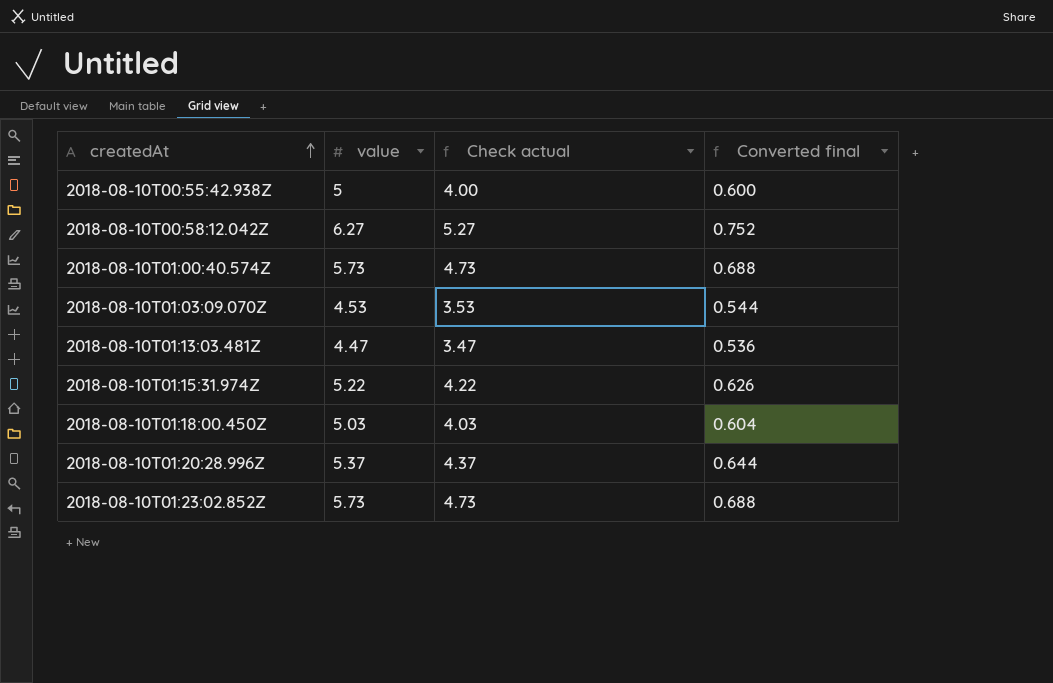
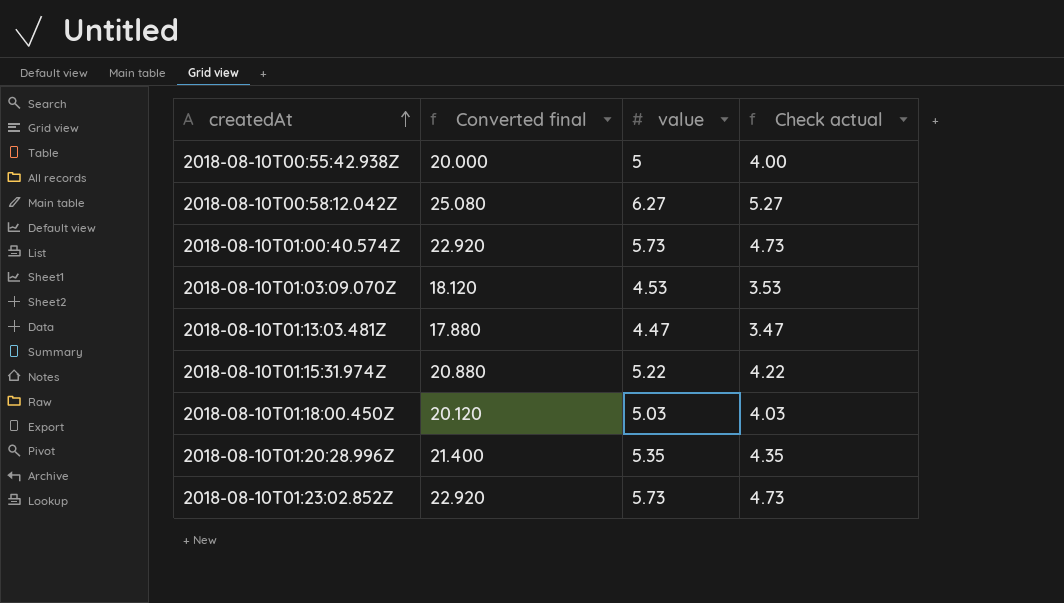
column Converted final | formula: [value] * 0.12 -> [value] * 4
column Converted final | position: 4 -> 2
2018-08-10T01:20:28.996Z | value: 5.37 -> 5.35
2018-08-10T01:20:28.996Z | Check actual: 4.37 -> 4.35

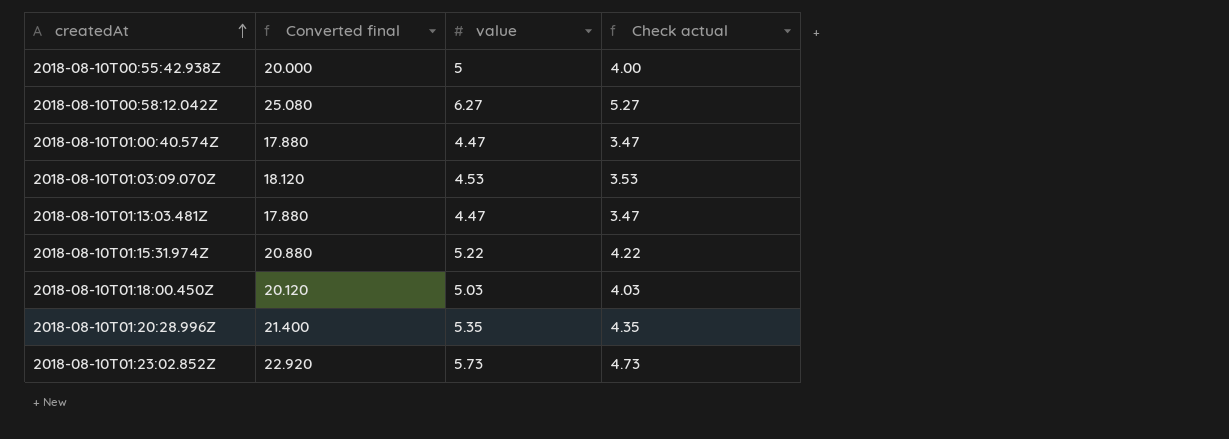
2018-08-10T01:00:40.574Z | Converted final: 22.920 -> 17.880
2018-08-10T01:00:40.574Z | value: 5.73 -> 4.47
2018-08-10T01:00:40.574Z | Check actual: 4.73 -> 3.47

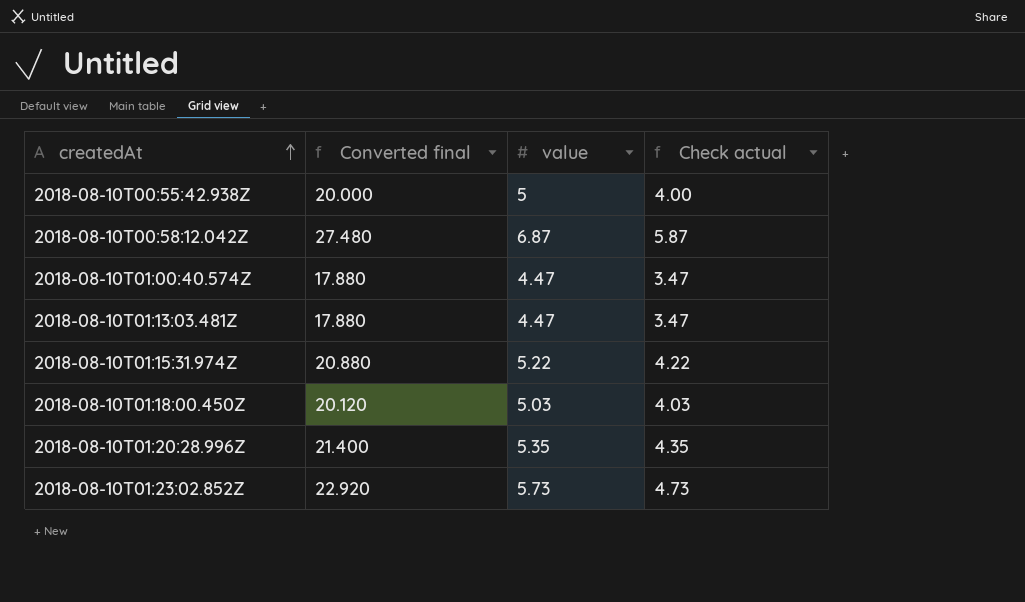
row 2018-08-10T01:03:09.070Z: 18.120 | 4.53 | 3.53 -> none
2018-08-10T00:58:12.042Z | Converted final: 25.080 -> 27.480
2018-08-10T00:58:12.042Z | value: 6.27 -> 6.87
2018-08-10T00:58:12.042Z | Check actual: 5.27 -> 5.87

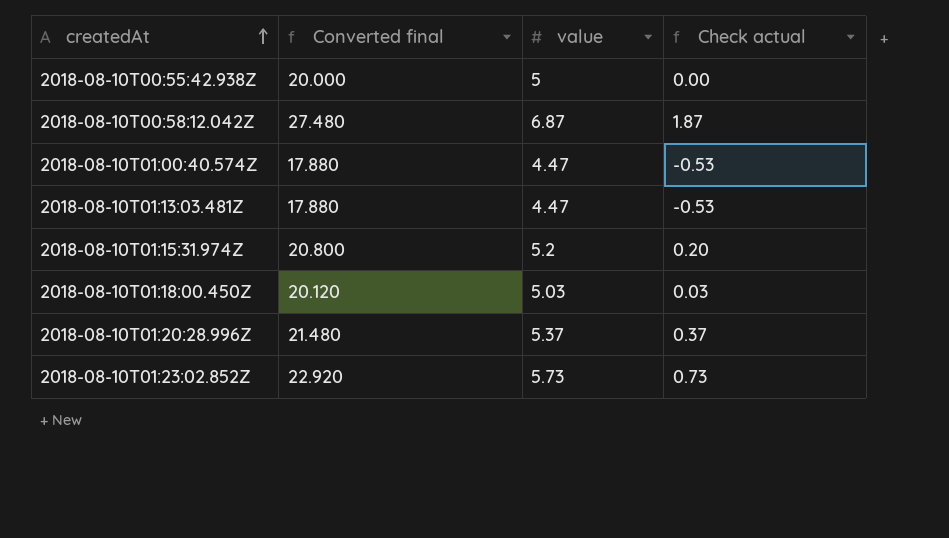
column Check actual | formula: [value] - 1 -> [value] - 5
2018-08-10T01:15:31.974Z | Converted final: 20.880 -> 20.800
2018-08-10T01:15:31.974Z | value: 5.22 -> 5.2
2018-08-10T01:20:28.996Z | Converted final: 21.400 -> 21.480
2018-08-10T01:20:28.996Z | value: 5.35 -> 5.37

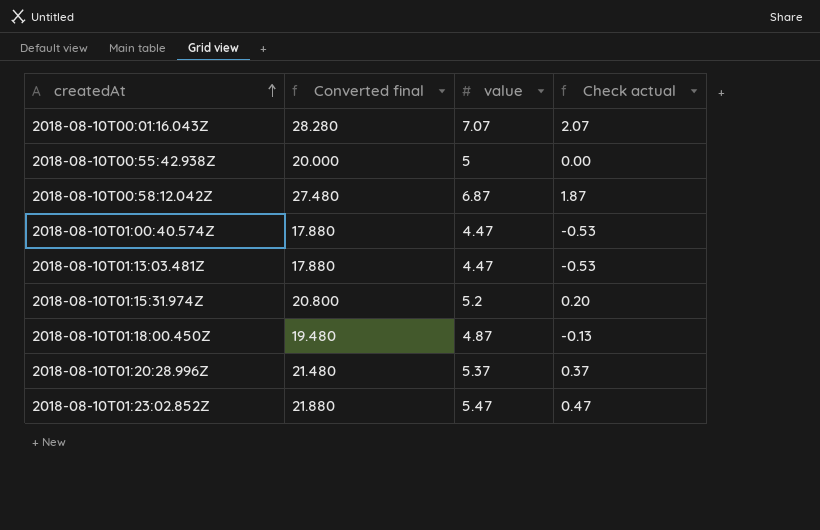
row 2018-08-10T00:01:16.043Z: none -> 28.280 | 7.07 | 2.07
2018-08-10T01:18:00.450Z | Converted final: 20.120 -> 19.480
2018-08-10T01:18:00.450Z | value: 5.03 -> 4.87
2018-08-10T01:18:00.450Z | Check actual: 0.03 -> -0.13
2018-08-10T01:23:02.852Z | Converted final: 22.920 -> 21.880
2018-08-10T01:23:02.852Z | value: 5.73 -> 5.47
2018-08-10T01:23:02.852Z | Check actual: 0.73 -> 0.47

